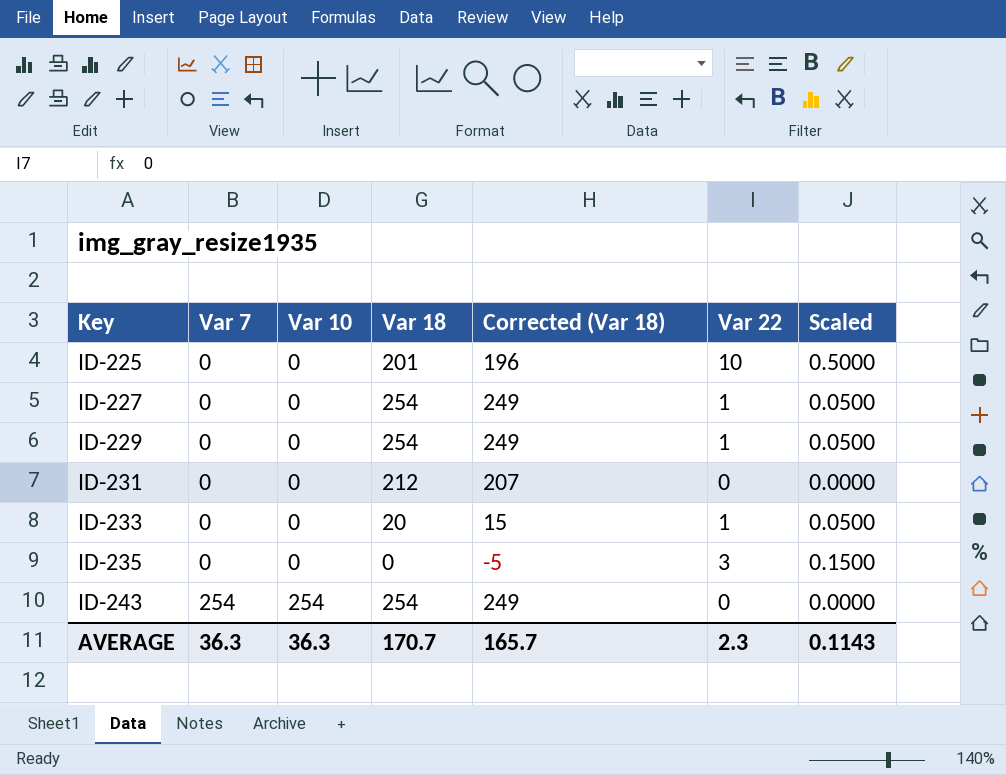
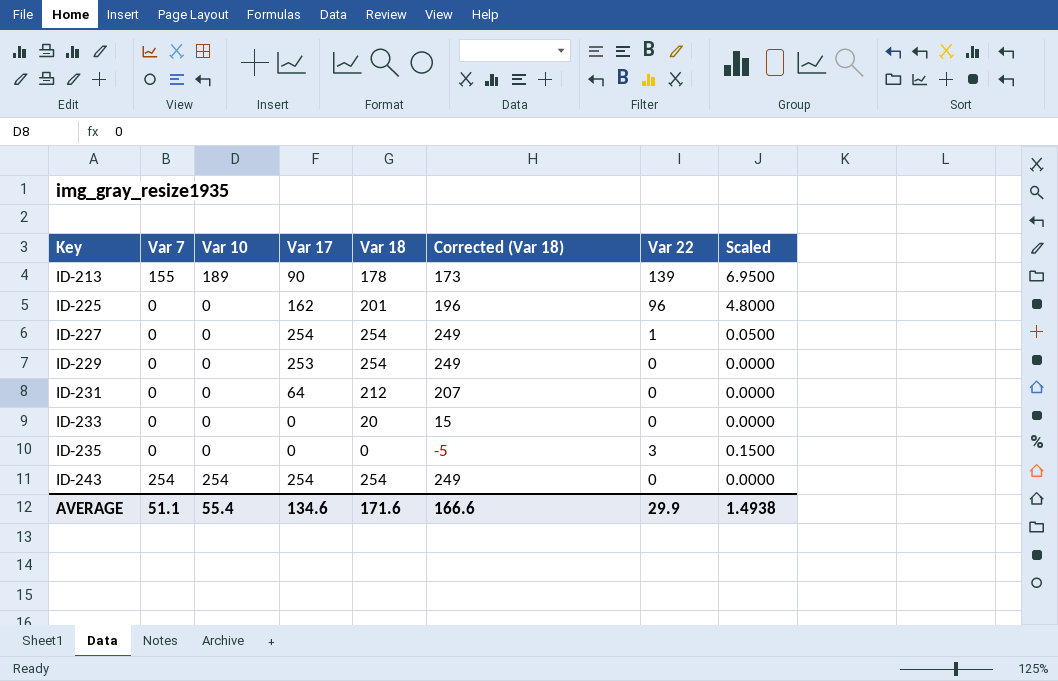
column Var 17 | position: none -> 4
row ID-213: none -> 155 | 189 | 90 | 178 | 173 | 139 | 6.9500
ID-225 | Var 22: 10 -> 96
ID-225 | Scaled: 0.5000 -> 4.8000
ID-229 | Var 22: 1 -> 0
ID-229 | Scaled: 0.0500 -> 0.0000
ID-233 | Var 22: 1 -> 0
ID-233 | Scaled: 0.0500 -> 0.0000
AVERAGE | Var 7: 36.3 -> 51.1
AVERAGE | Var 10: 36.3 -> 55.4
AVERAGE | Var 18: 170.7 -> 171.6
AVERAGE | Corrected (Var 18): 165.7 -> 166.6
AVERAGE | Var 22: 2.3 -> 29.9
AVERAGE | Scaled: 0.1143 -> 1.4938

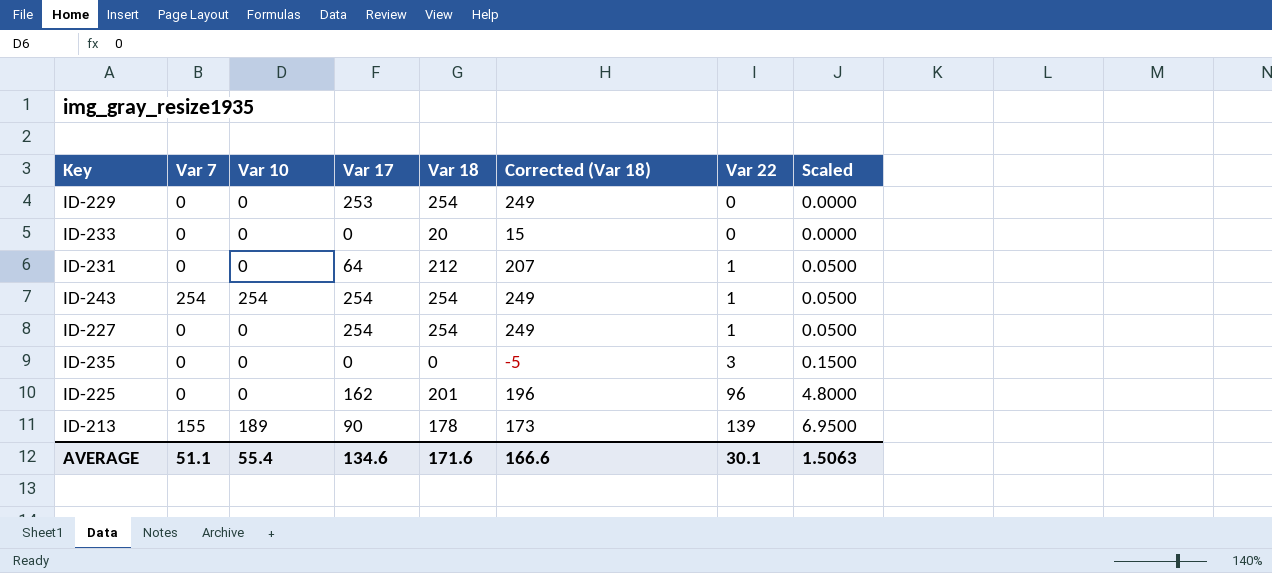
row order: Key ascending -> Var 22 ascending
ID-231 | Var 22: 0 -> 1
ID-231 | Scaled: 0.0000 -> 0.0500
ID-243 | Var 22: 0 -> 1
ID-243 | Scaled: 0.0000 -> 0.0500
AVERAGE | Var 22: 29.9 -> 30.1
AVERAGE | Scaled: 1.4938 -> 1.5063

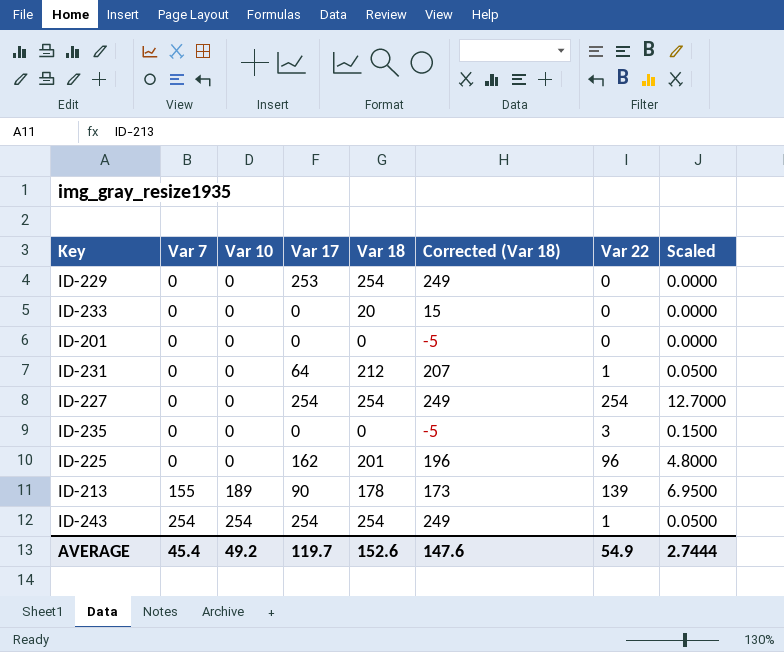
row order: Var 22 ascending -> Var 7 ascending
row ID-201: none -> 0 | 0 | 0 | 0 | -5 | 0 | 0.0000
ID-227 | Var 22: 1 -> 254
ID-227 | Scaled: 0.0500 -> 12.7000
AVERAGE | Var 7: 51.1 -> 45.4
AVERAGE | Var 10: 55.4 -> 49.2
AVERAGE | Var 17: 134.6 -> 119.7
AVERAGE | Var 18: 171.6 -> 152.6
AVERAGE | Corrected (Var 18): 166.6 -> 147.6
AVERAGE | Var 22: 30.1 -> 54.9
AVERAGE | Scaled: 1.5063 -> 2.7444

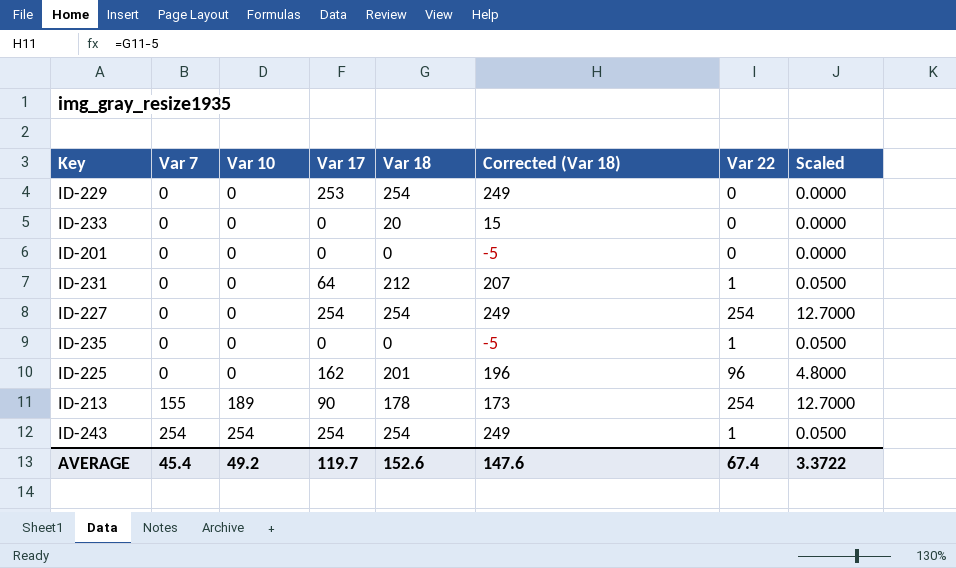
ID-235 | Var 22: 3 -> 1
ID-235 | Scaled: 0.1500 -> 0.0500
ID-213 | Var 22: 139 -> 254
ID-213 | Scaled: 6.9500 -> 12.7000
AVERAGE | Var 22: 54.9 -> 67.4
AVERAGE | Scaled: 2.7444 -> 3.3722

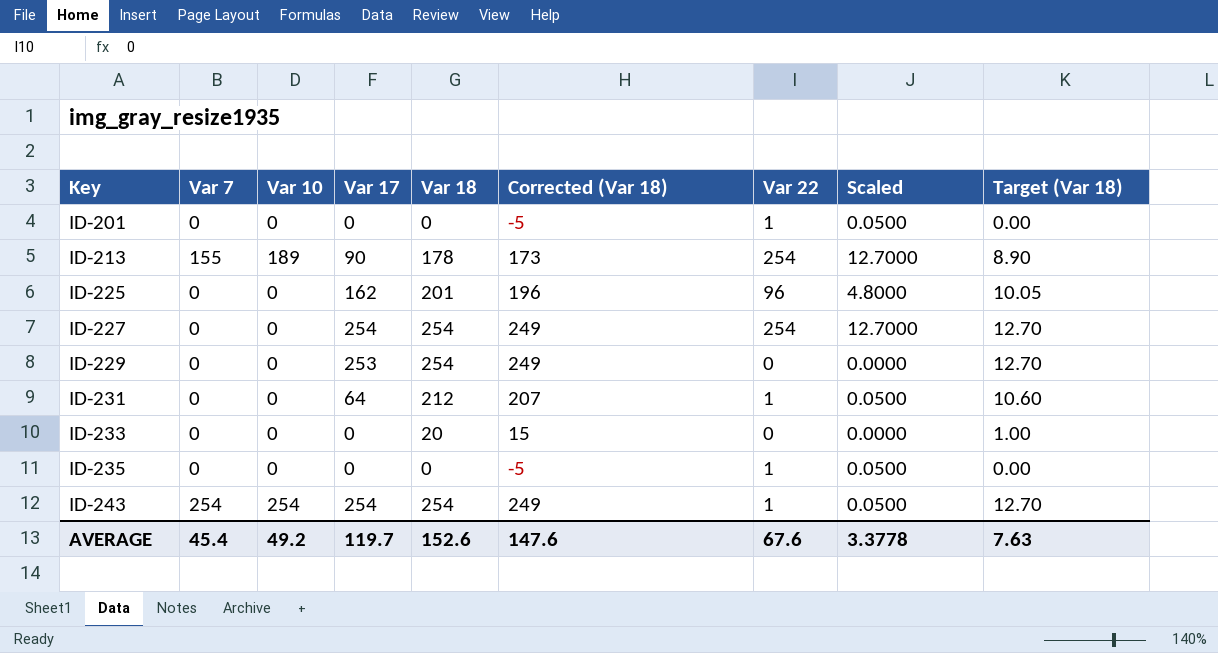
row order: Var 7 ascending -> Key ascending
column Target (Var 18) | formula: none -> [Var 18] * 0.05
ID-201 | Var 22: 0 -> 1
ID-201 | Scaled: 0.0000 -> 0.0500
AVERAGE | Var 22: 67.4 -> 67.6
AVERAGE | Scaled: 3.3722 -> 3.3778

